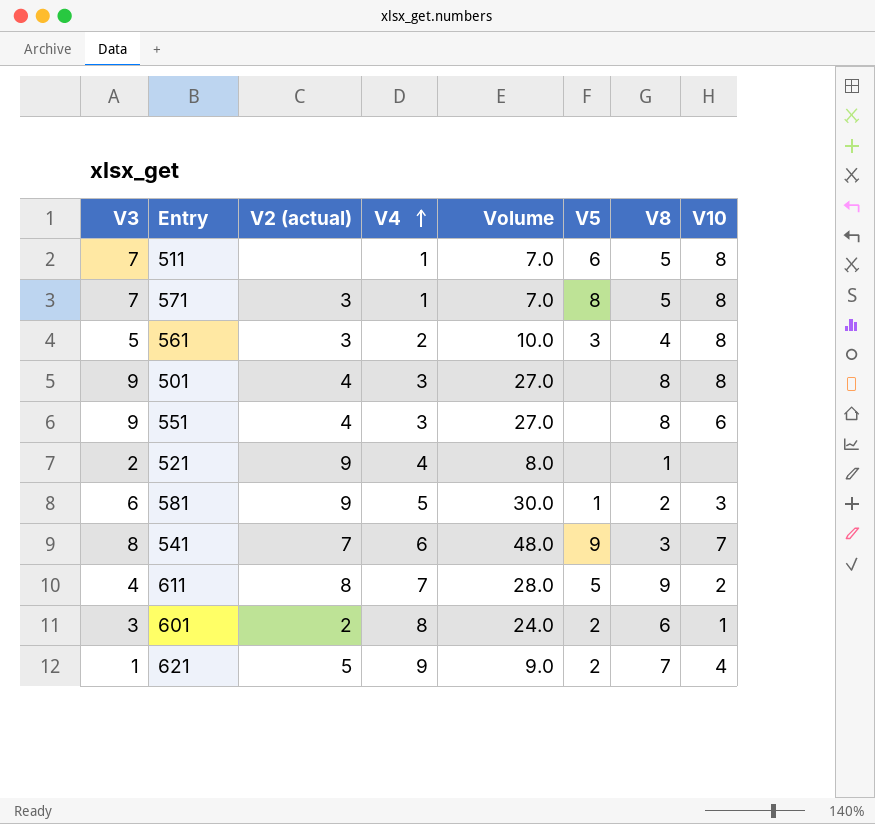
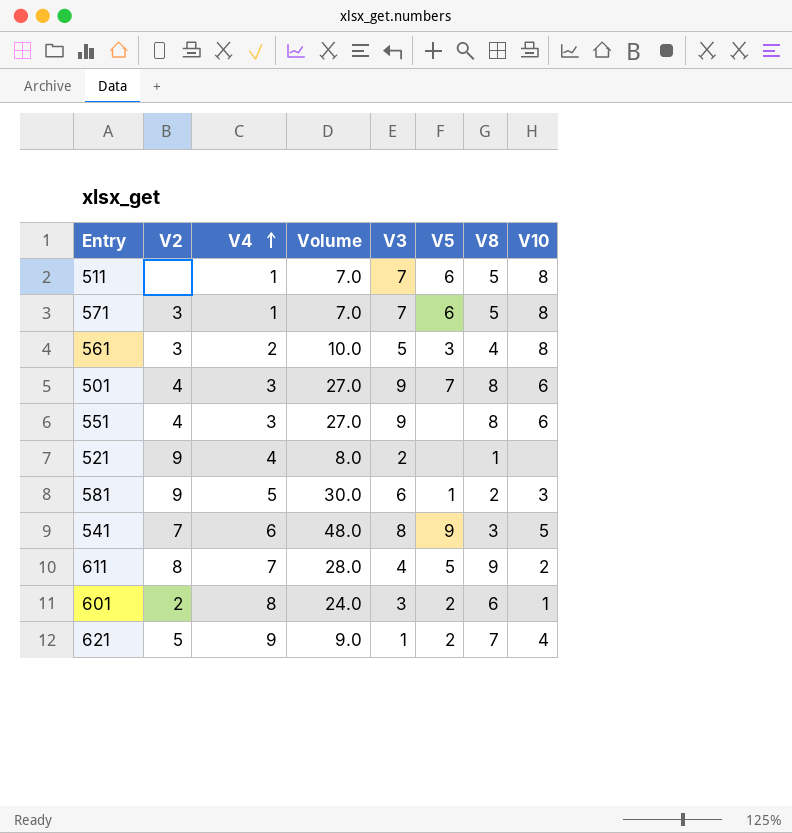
column name: V2 (actual) -> V2
column V3 | position: 1 -> 5
571 | V5: 8 -> 6
501 | V5: none -> 7
501 | V10: 8 -> 6
541 | V10: 7 -> 5

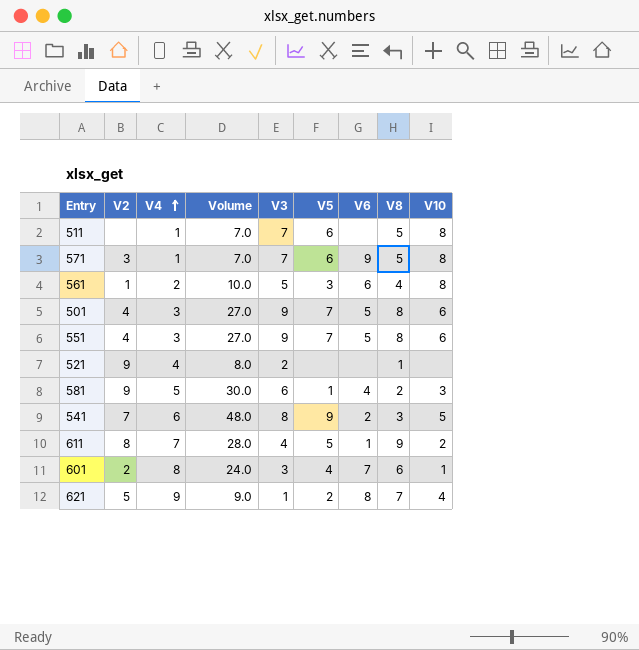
column V6 | position: none -> 7
561 | V2: 3 -> 1
551 | V5: none -> 7
601 | V5: 2 -> 4

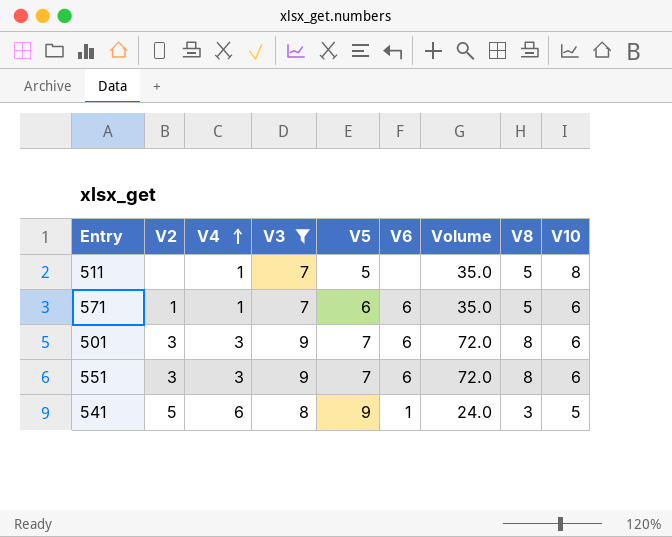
filter: none -> V3 >= 7
column Volume | formula: [V4] * [V3] -> [V3] * [V8]
column Volume | position: 4 -> 7
511 | V5: 6 -> 5
571 | V2: 3 -> 1
571 | V6: 9 -> 6
571 | V10: 8 -> 6
501 | V2: 4 -> 3
501 | V6: 5 -> 6
551 | V2: 4 -> 3
551 | V6: 5 -> 6
541 | V2: 7 -> 5
541 | V6: 2 -> 1

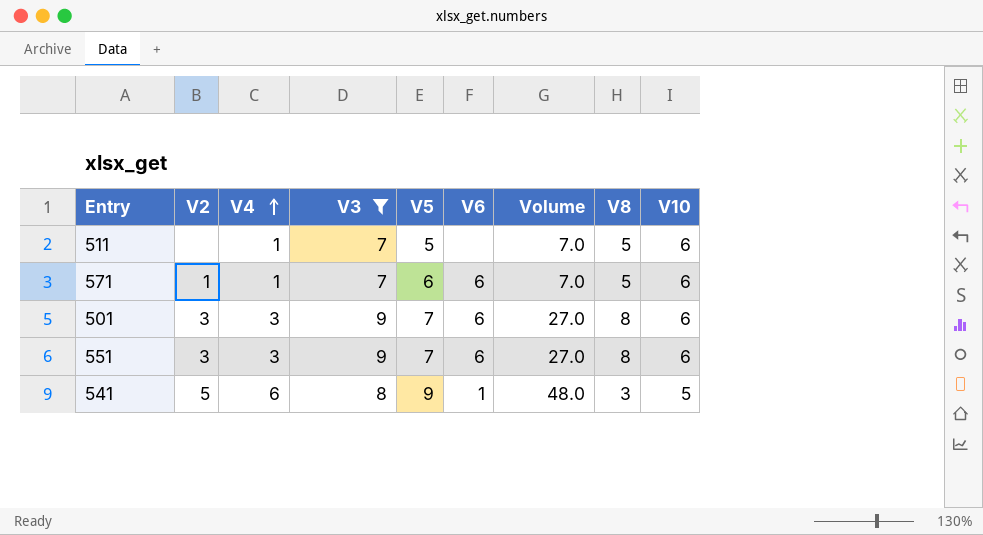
column Volume | formula: [V3] * [V8] -> [V4] * [V3]
511 | V10: 8 -> 6

